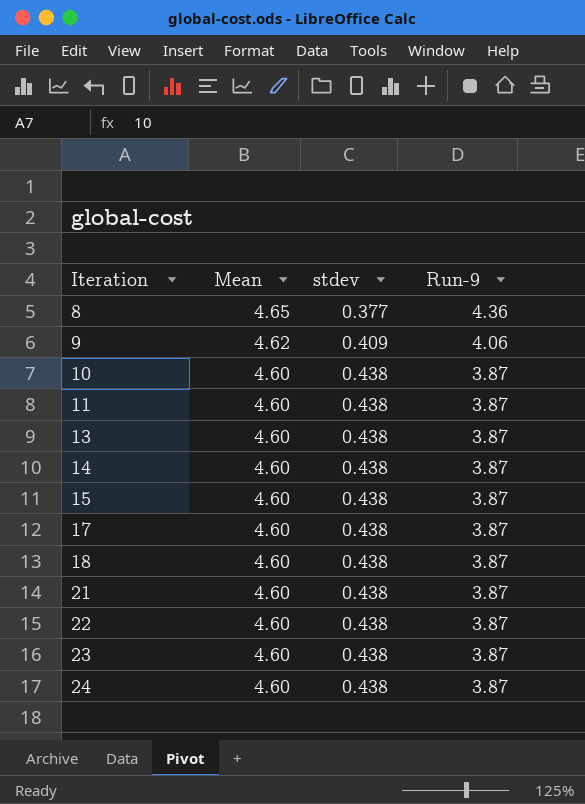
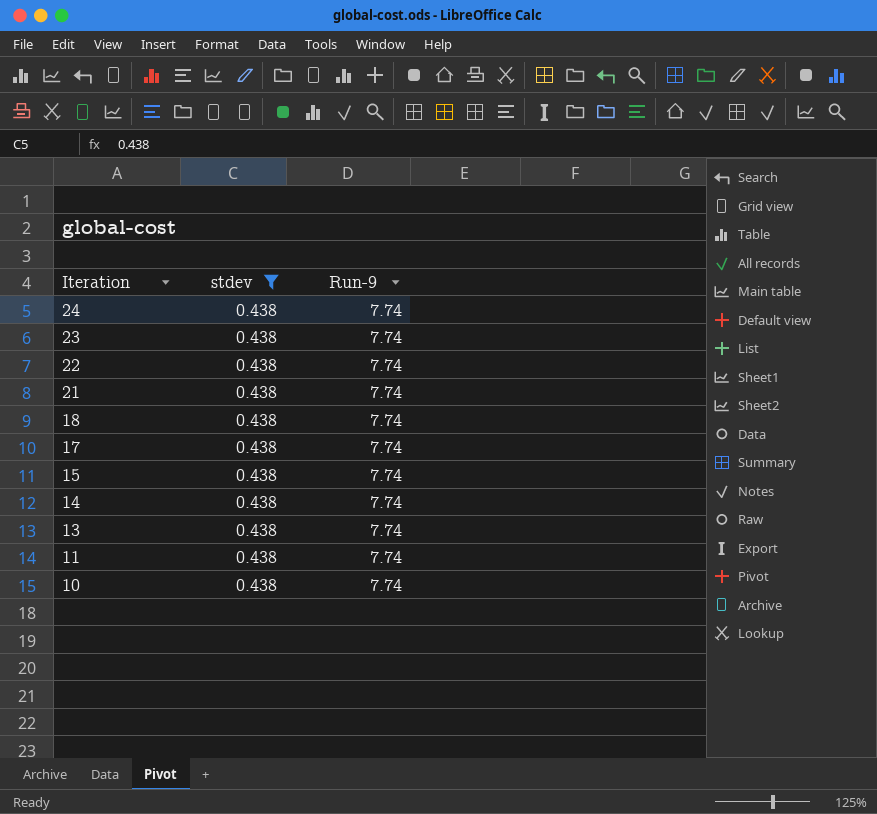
filter: none -> stdev = 0.438
row order: Iteration ascending -> Iteration descending
column Mean | position: 2 -> none
24 | Run-9: 3.87 -> 7.74
23 | Run-9: 3.87 -> 7.74
22 | Run-9: 3.87 -> 7.74
21 | Run-9: 3.87 -> 7.74
18 | Run-9: 3.87 -> 7.74
17 | Run-9: 3.87 -> 7.74
15 | Run-9: 3.87 -> 7.74
14 | Run-9: 3.87 -> 7.74
13 | Run-9: 3.87 -> 7.74
11 | Run-9: 3.87 -> 7.74
10 | Run-9: 3.87 -> 7.74

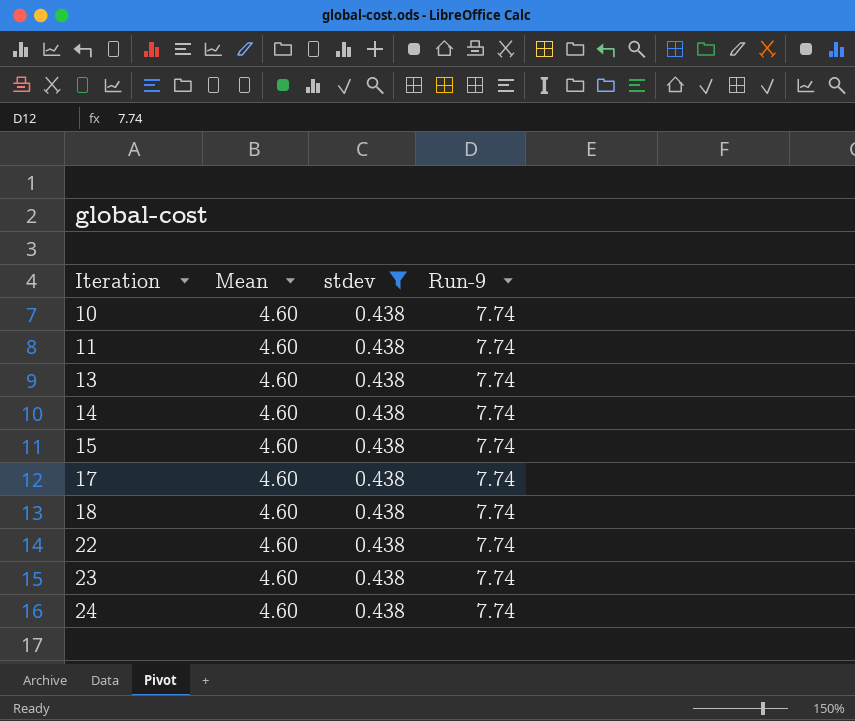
row order: Iteration descending -> Iteration ascending
column Mean | position: none -> 2
row 21: 0.438 | 7.74 -> none

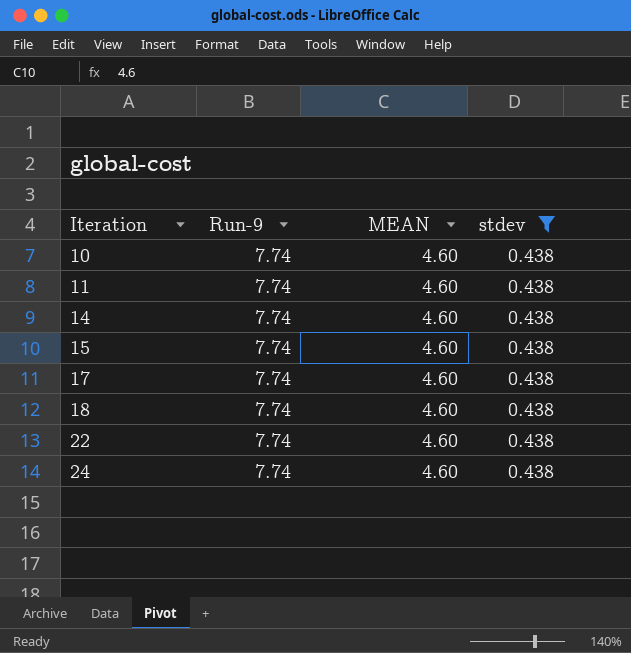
column Run-9 | position: 4 -> 2
column name: Mean -> MEAN
row 13: 4.60 | 0.438 | 7.74 -> none
row 23: 4.60 | 0.438 | 7.74 -> none

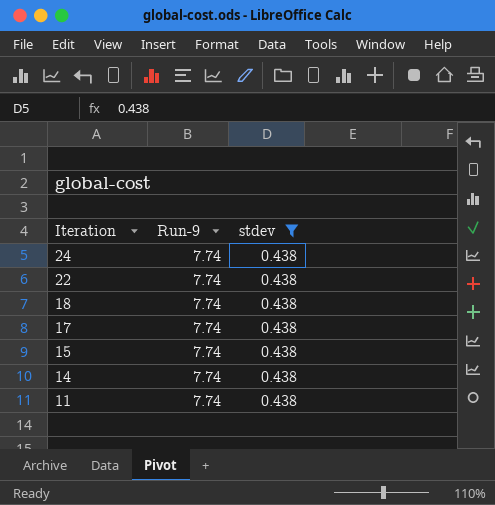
row order: Iteration ascending -> Iteration descending
column MEAN | position: 3 -> none
row 10: 7.74 | 4.60 | 0.438 -> none

